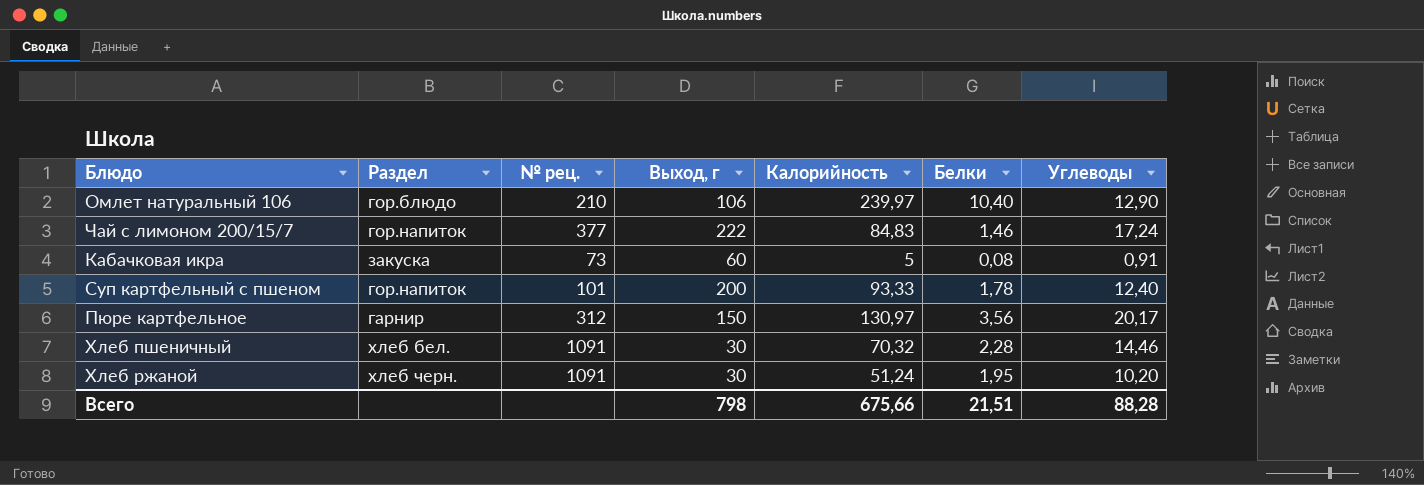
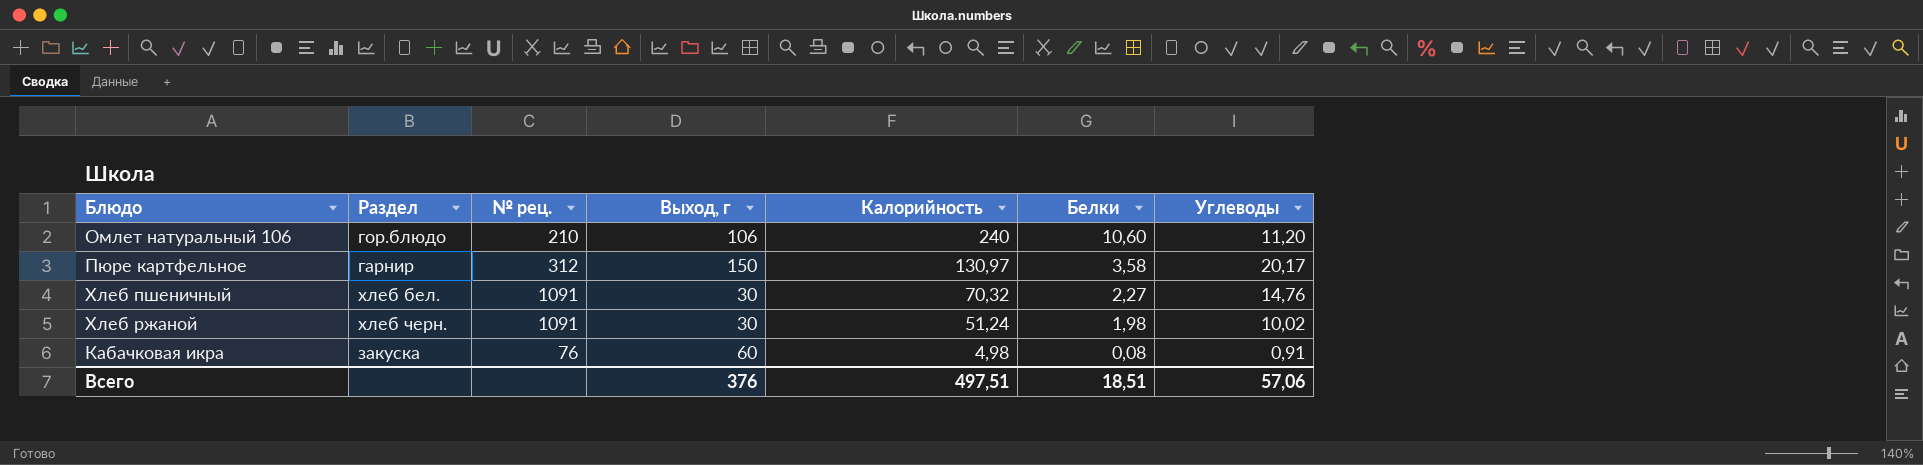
row order: none -> Калорийность descending
row Чай с лимоном 200/15/7: гор.напиток | 377 | 222 | 84,83 | 1,46 | 17,24 -> none
row Суп картфельный с пшеном: гор.напиток | 101 | 200 | 93,33 | 1,78 | 12,40 -> none
Омлет натуральный 106 | Калорийность: 239,97 -> 240
Омлет натуральный 106 | Белки: 10,40 -> 10,60
Омлет натуральный 106 | Углеводы: 12,90 -> 11,20
Пюре картфельное | Белки: 3,56 -> 3,58
Хлеб пшеничный | Белки: 2,28 -> 2,27
Хлеб пшеничный | Углеводы: 14,46 -> 14,76
Хлеб ржаной | Белки: 1,95 -> 1,98
Хлеб ржаной | Углеводы: 10,20 -> 10,02
Кабачковая икра | № рец.: 73 -> 76
Кабачковая икра | Калорийность: 5 -> 4,98
Всего | Выход, г: 798 -> 376
Всего | Калорийность: 675,66 -> 497,51
Всего | Белки: 21,51 -> 18,51
Всего | Углеводы: 88,28 -> 57,06

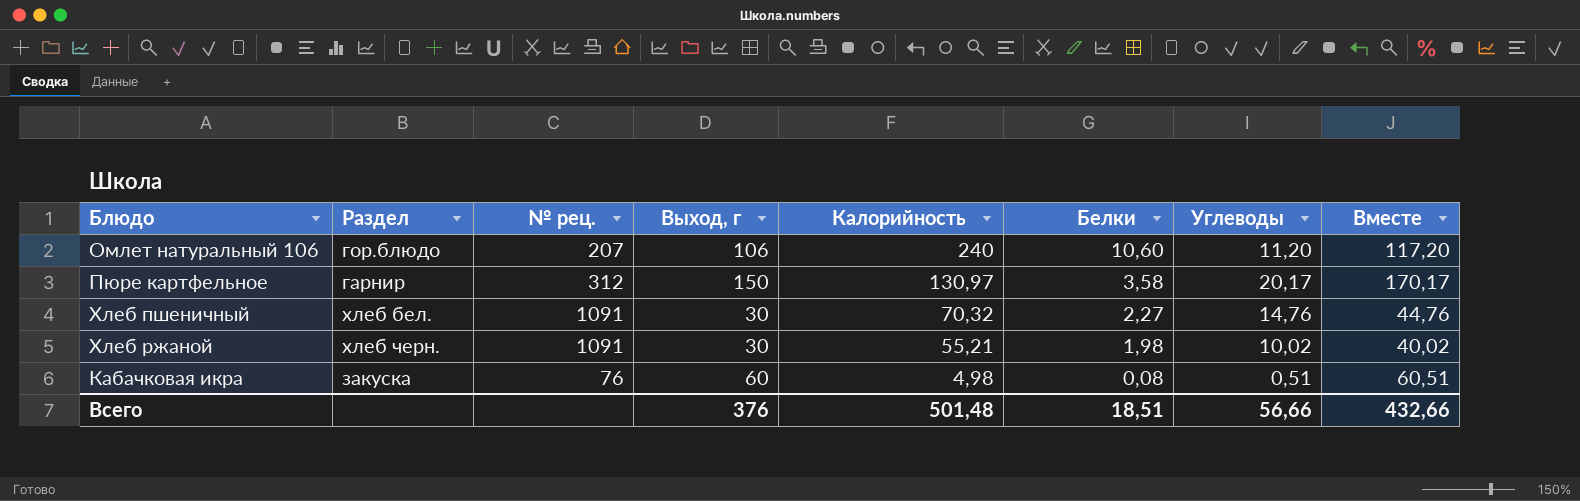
column Вместе | formula: none -> [Выход, г] + [Углеводы]
Омлет натуральный 106 | № рец.: 210 -> 207
Хлеб ржаной | Калорийность: 51,24 -> 55,21
Кабачковая икра | Углеводы: 0,91 -> 0,51
Всего | Калорийность: 497,51 -> 501,48
Всего | Углеводы: 57,06 -> 56,66

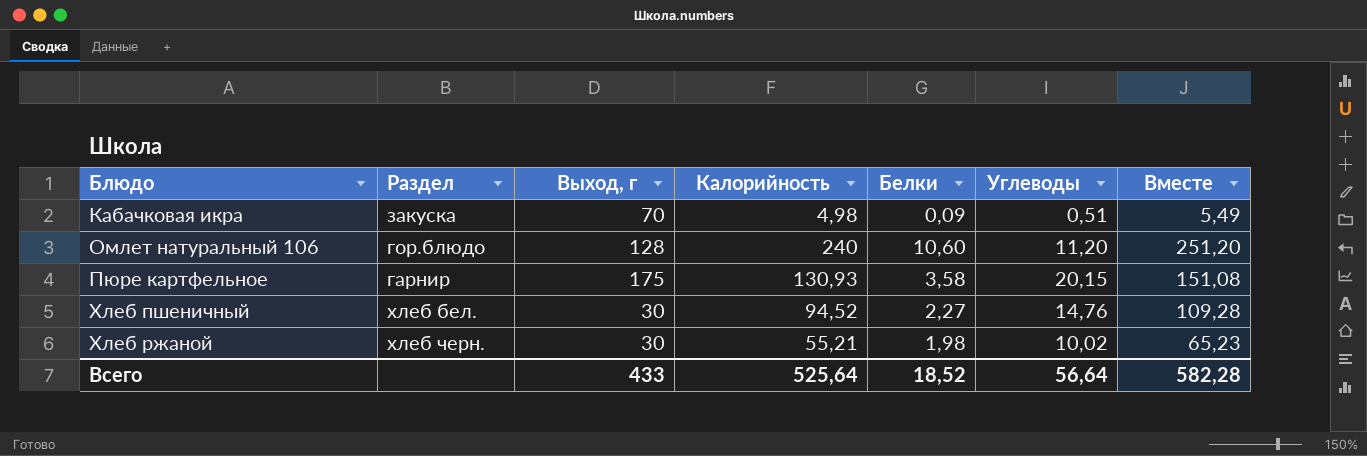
row order: Калорийность descending -> Блюдо ascending
column № рец. | position: 3 -> none
column Вместе | formula: [Выход, г] + [Углеводы] -> [Калорийность] + [Углеводы]
Кабачковая икра | Выход, г: 60 -> 70
Кабачковая икра | Белки: 0,08 -> 0,09
Омлет натуральный 106 | Выход, г: 106 -> 128
Пюре картфельное | Выход, г: 150 -> 175
Пюре картфельное | Калорийность: 130,97 -> 130,93
Пюре картфельное | Углеводы: 20,17 -> 20,15
Хлеб пшеничный | Калорийность: 70,32 -> 94,52
Всего | Выход, г: 376 -> 433
Всего | Калорийность: 501,48 -> 525,64
Всего | Белки: 18,51 -> 18,52
Всего | Углеводы: 56,66 -> 56,64
Всего | Вместе: 432,66 -> 582,28

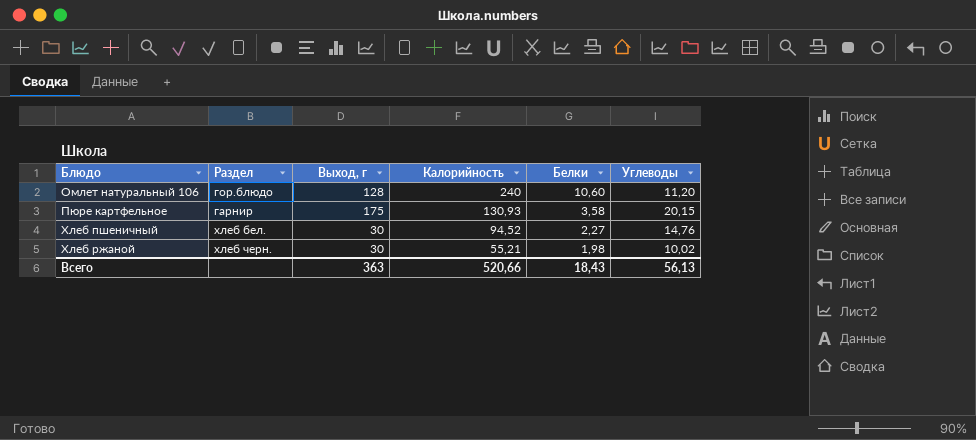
column Вместе | formula: [Калорийность] + [Углеводы] -> none
row Кабачковая икра: закуска | 70 | 4,98 | 0,09 | 0,51 | 5,49 -> none
Всего | Выход, г: 433 -> 363
Всего | Калорийность: 525,64 -> 520,66
Всего | Белки: 18,52 -> 18,43
Всего | Углеводы: 56,64 -> 56,13

